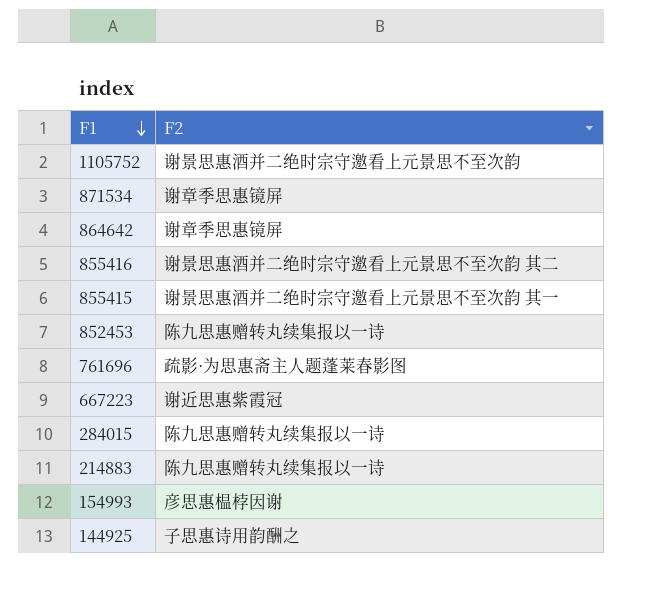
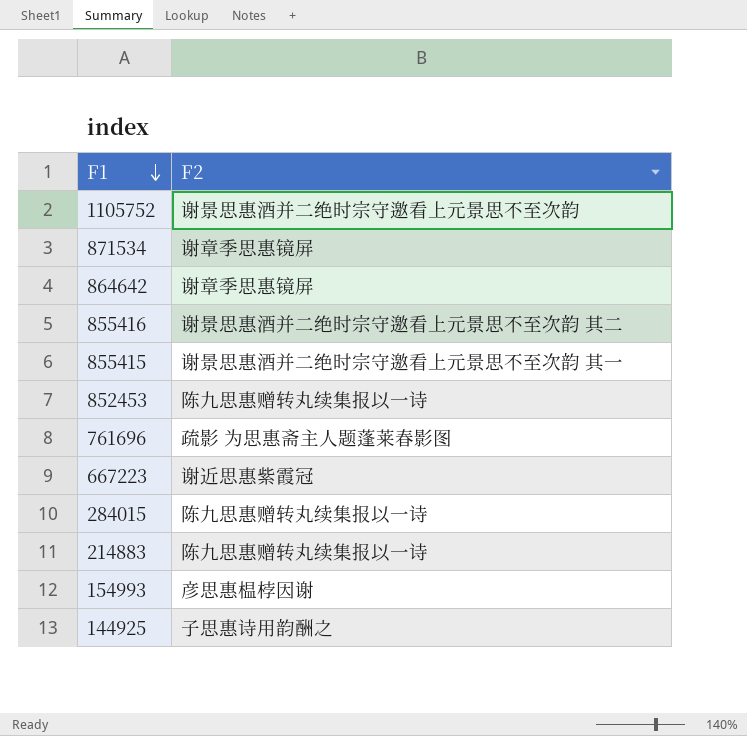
761696 | F2: 疏影·为思惠斋主人题蓬莱春影图 -> 疏影 为思惠斋主人题蓬莱春影图

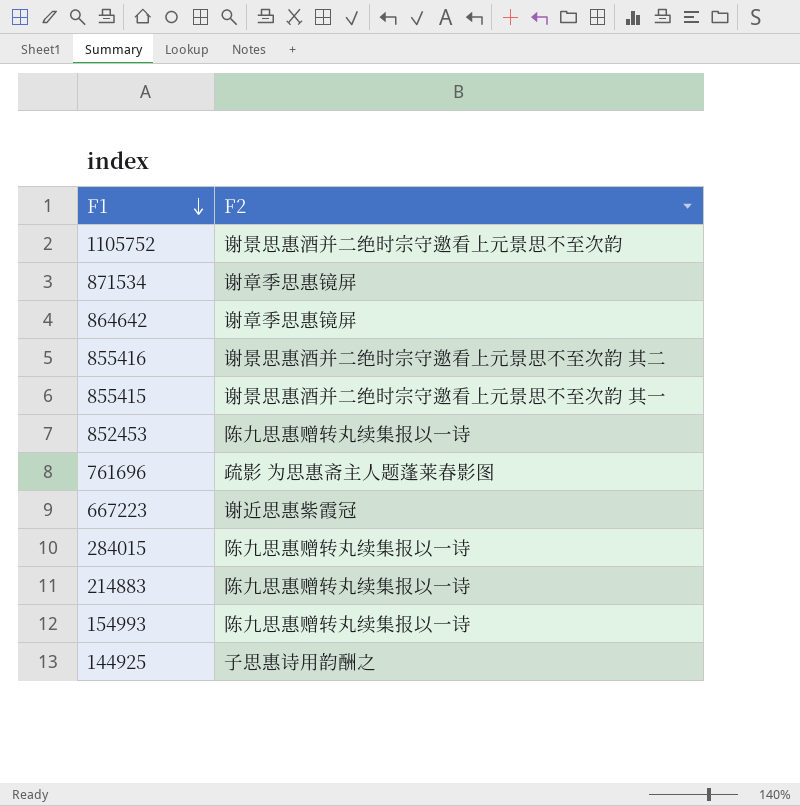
154993 | F2: 彦思惠榅桲因谢 -> 陈九思惠赠转丸续集报以一诗

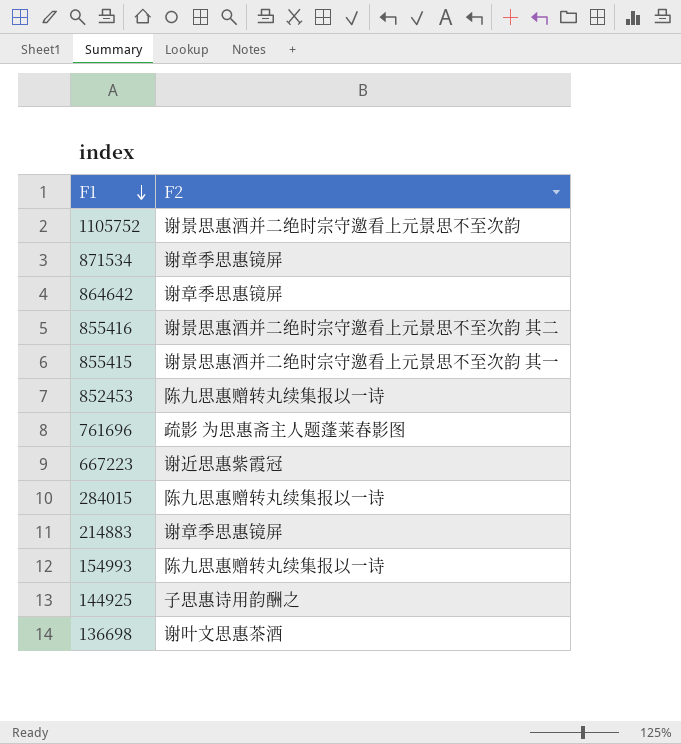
214883 | F2: 陈九思惠赠转丸续集报以一诗 -> 谢章季思惠镜屏
row 136698: none -> 谢叶文思惠茶酒

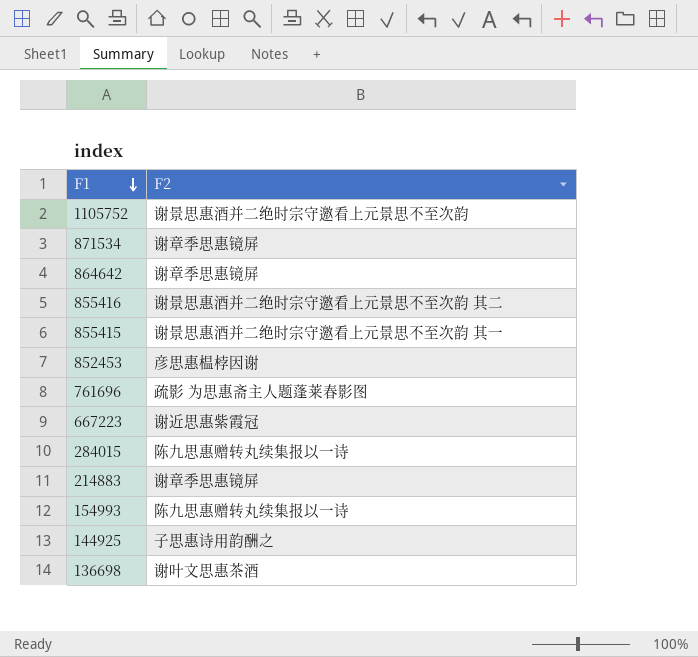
852453 | F2: 陈九思惠赠转丸续集报以一诗 -> 彦思惠榅桲因谢

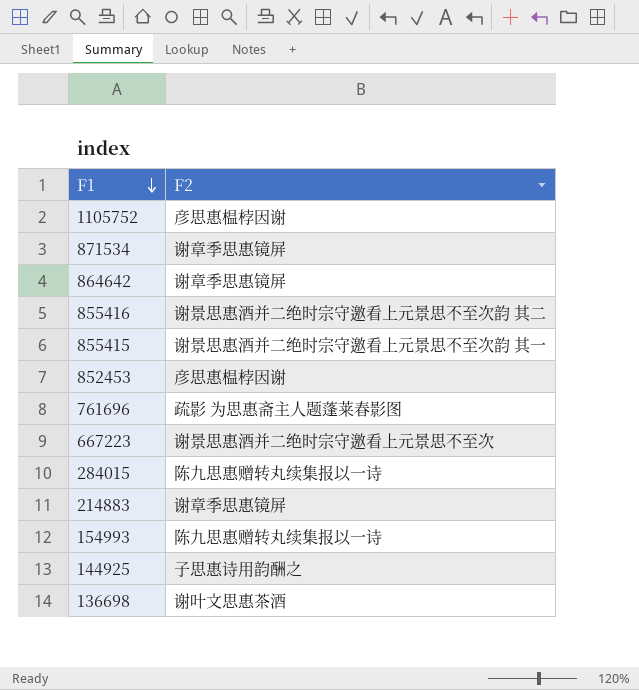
1105752 | F2: 谢景思惠酒并二绝时宗守邀看上元景思不至次韵 -> 彦思惠榅桲因谢
667223 | F2: 谢近思惠紫霞冠 -> 谢景思惠酒并二绝时宗守邀看上元景思不至次

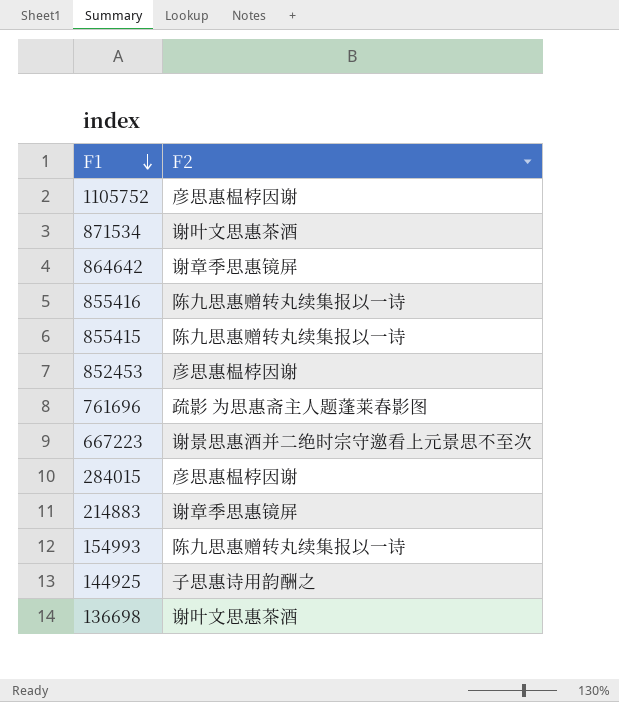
871534 | F2: 谢章季思惠镜屏 -> 谢叶文思惠茶酒
855416 | F2: 谢景思惠酒并二绝时宗守邀看上元景思不至次韵 其二 -> 陈九思惠赠转丸续集报以一诗
855415 | F2: 谢景思惠酒并二绝时宗守邀看上元景思不至次韵 其一 -> 陈九思惠赠转丸续集报以一诗
284015 | F2: 陈九思惠赠转丸续集报以一诗 -> 彦思惠榅桲因谢

